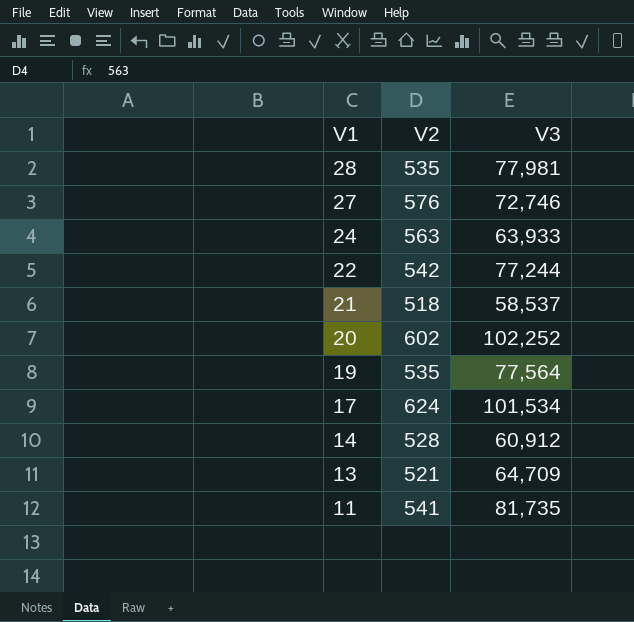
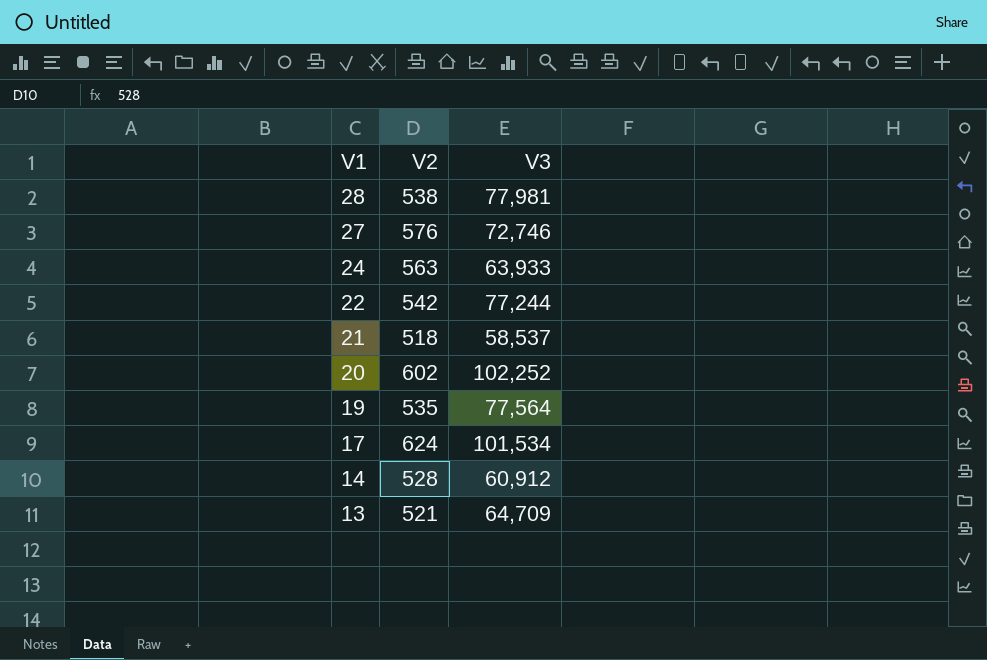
row 11: 541 | 81,735 -> none
28 | V2: 535 -> 538

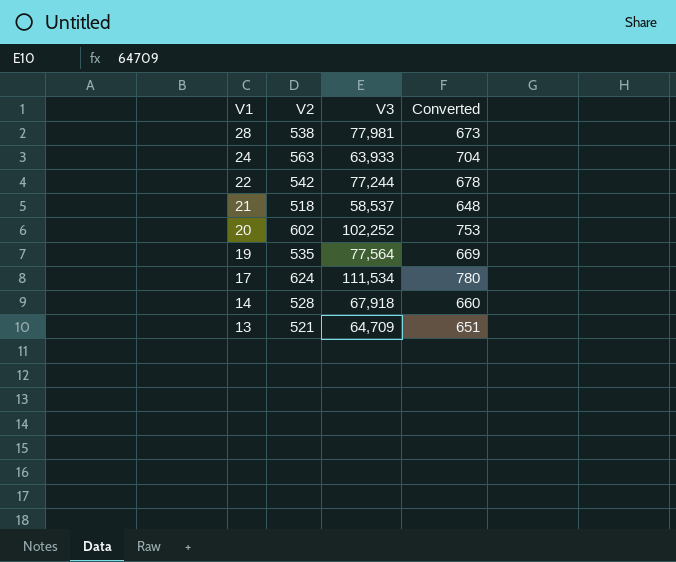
column Converted | formula: none -> [V2] * 1.25
row 27: 576 | 72,746 -> none
17 | V3: 101,534 -> 111,534
14 | V3: 60,912 -> 67,918

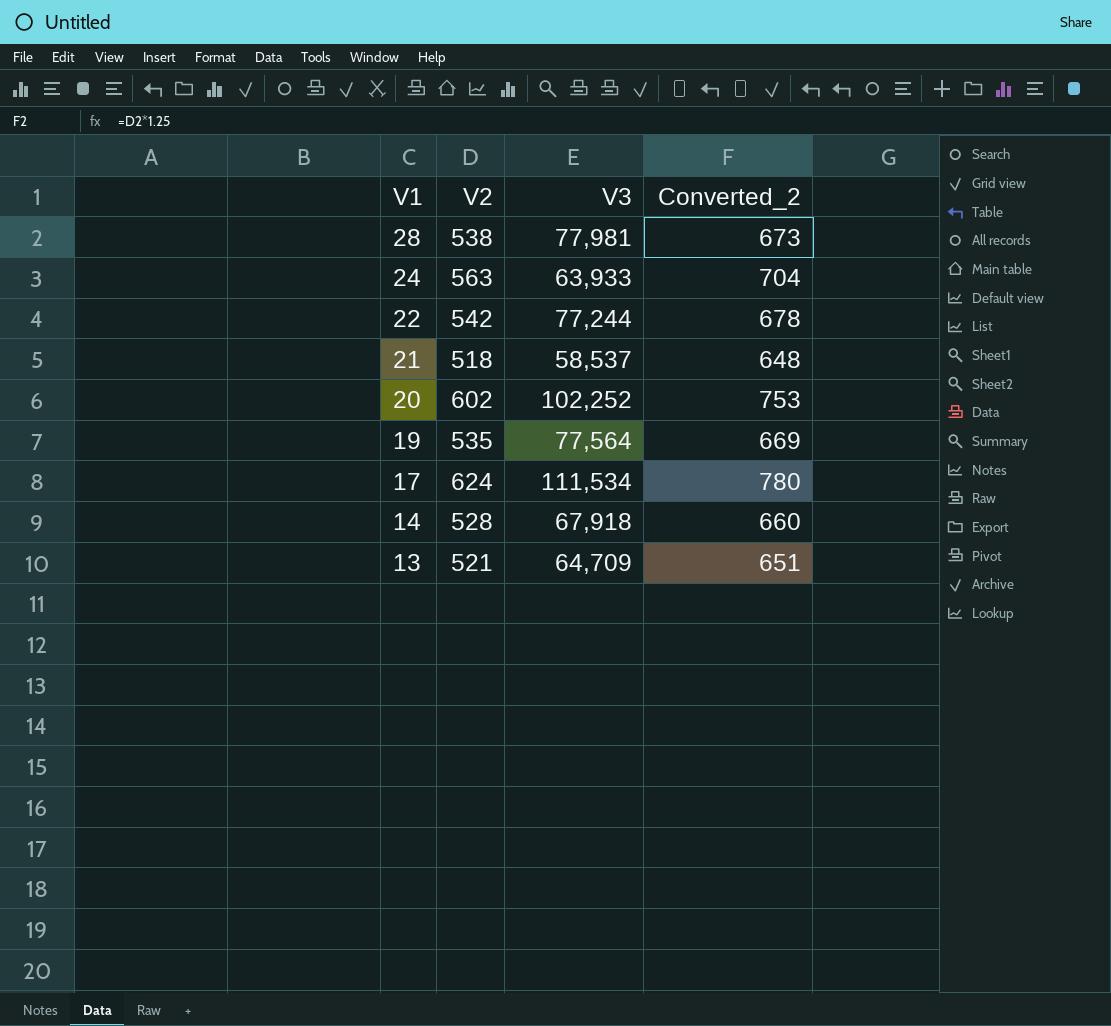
column name: Converted -> Converted_2

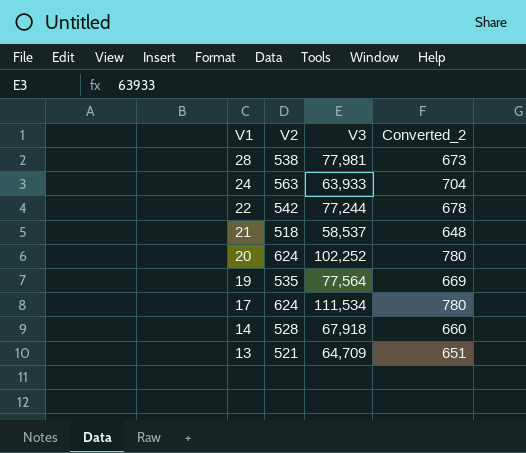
20 | V2: 602 -> 624
20 | Converted_2: 753 -> 780

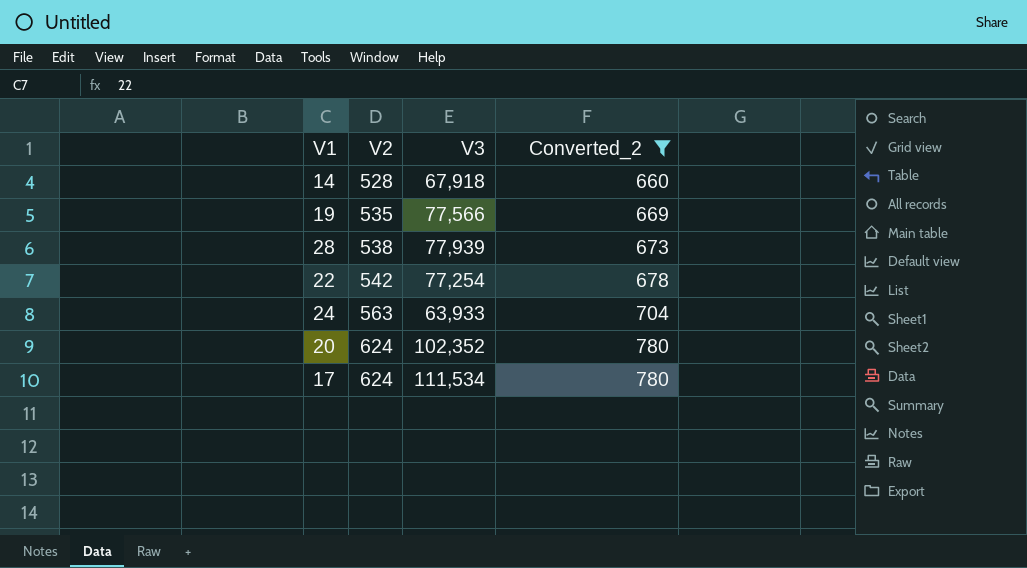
filter: none -> Converted_2 >= 660
row order: V1 descending -> V2 ascending
19 | V3: 77,564 -> 77,566
28 | V3: 77,981 -> 77,939
22 | V3: 77,244 -> 77,254
20 | V3: 102,252 -> 102,352

